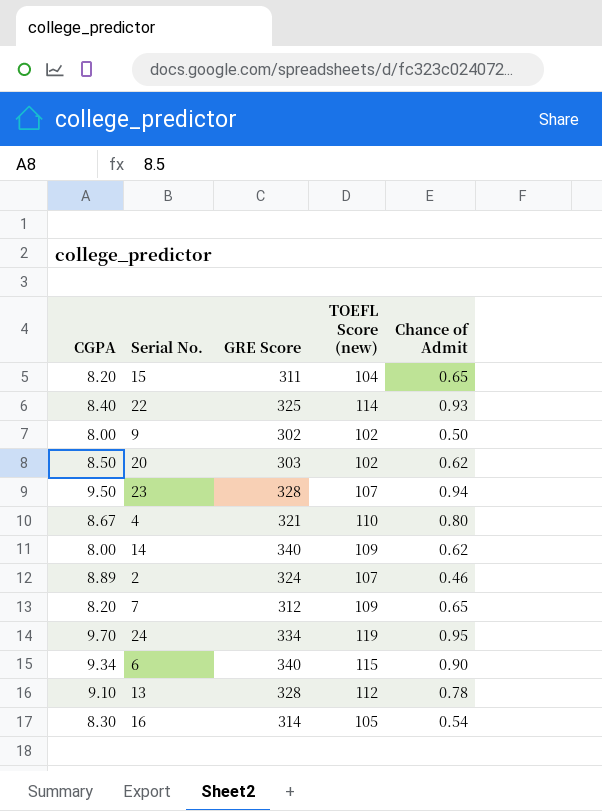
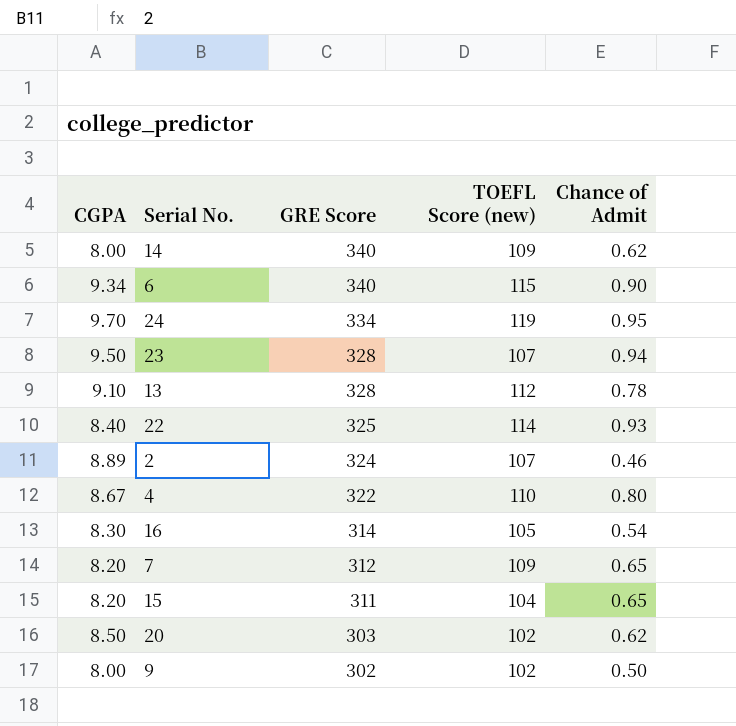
row order: none -> GRE Score descending
4 | GRE Score: 321 -> 322

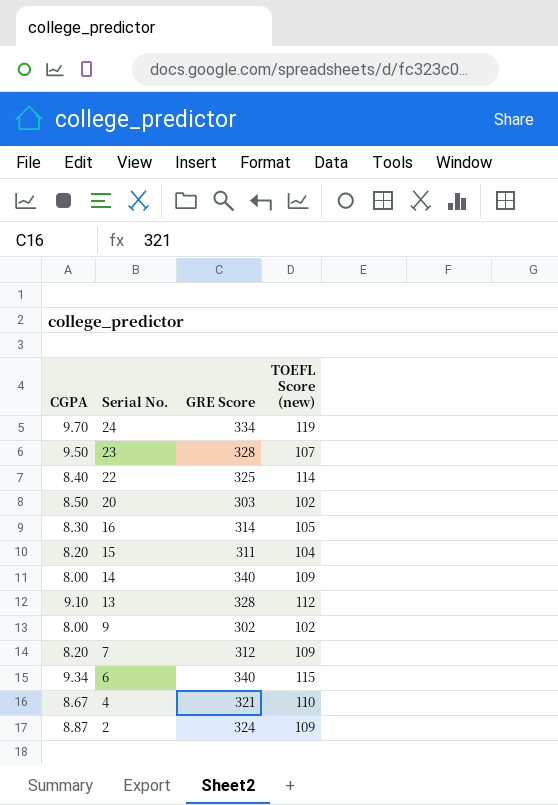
row order: GRE Score descending -> Serial No. descending
column Chance of Admit | position: 5 -> none
4 | GRE Score: 322 -> 321
2 | CGPA: 8.89 -> 8.87
2 | TOEFL Score (new): 107 -> 109

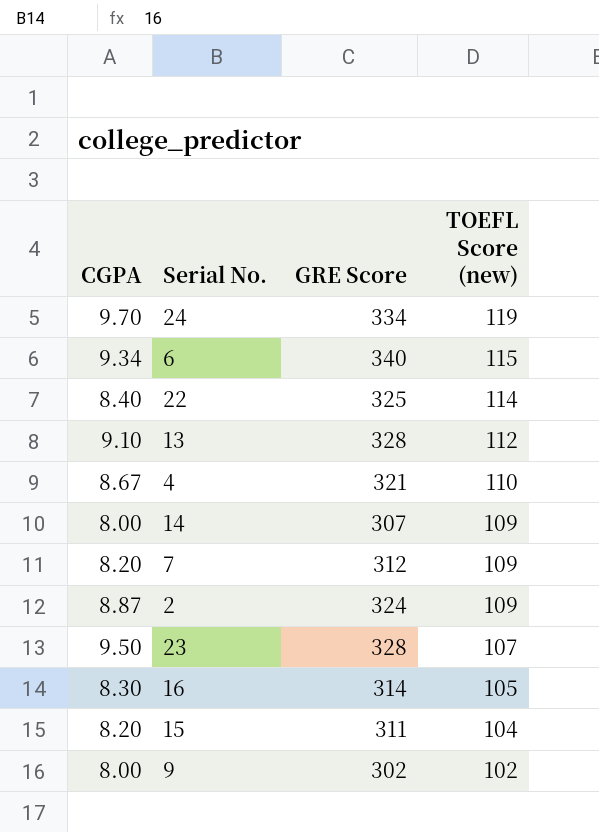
row order: Serial No. descending -> TOEFL Score (new) descending
row 20: 8.50 | 303 | 102 -> none
14 | GRE Score: 340 -> 307

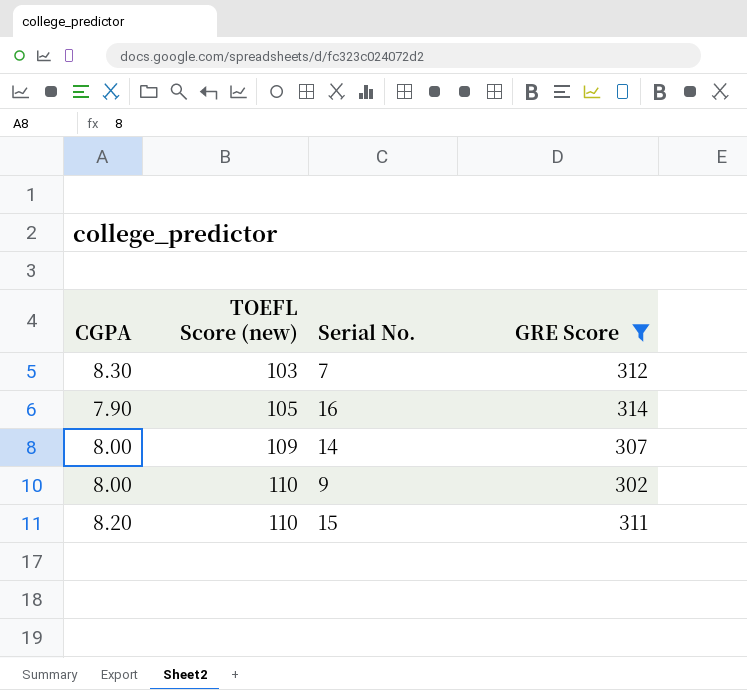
filter: none -> GRE Score <= 314
row order: TOEFL Score (new) descending -> TOEFL Score (new) ascending
column TOEFL Score (new) | position: 4 -> 2
7 | CGPA: 8.20 -> 8.30
7 | TOEFL Score (new): 109 -> 103
16 | CGPA: 8.30 -> 7.90
9 | TOEFL Score (new): 102 -> 110
15 | TOEFL Score (new): 104 -> 110

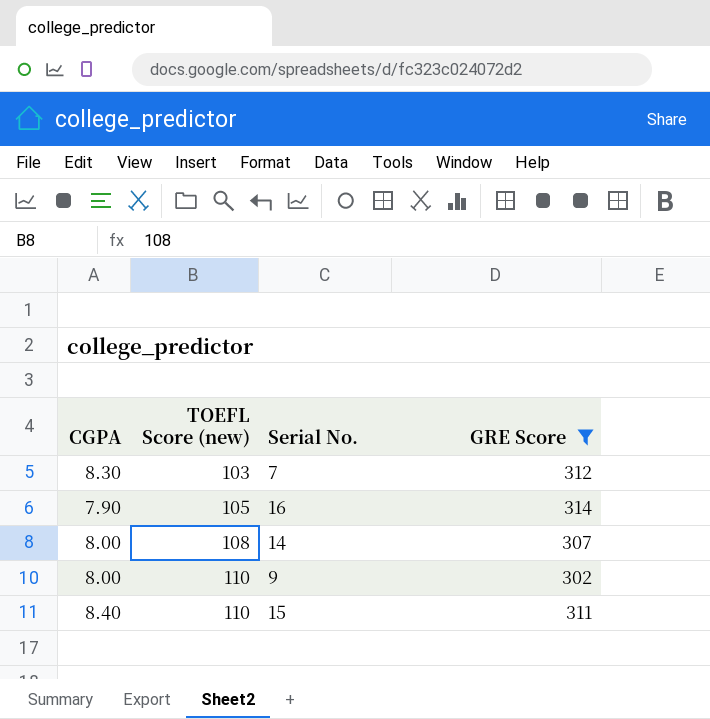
14 | TOEFL Score (new): 109 -> 108
15 | CGPA: 8.20 -> 8.40

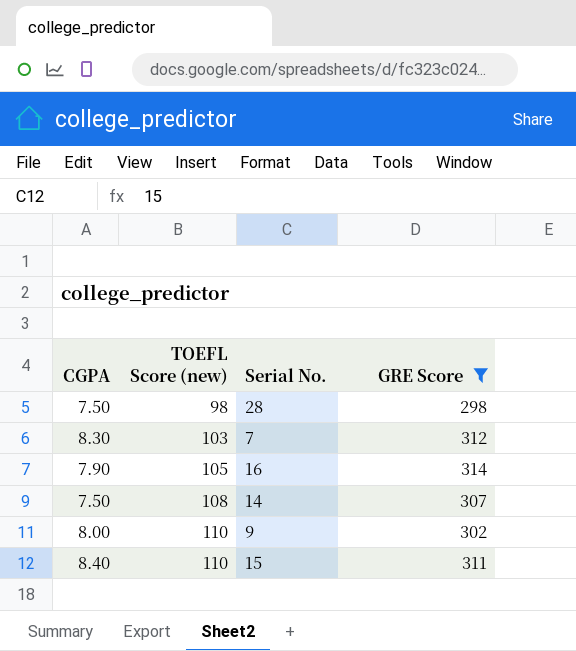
row 28: none -> 7.50 | 98 | 298
14 | CGPA: 8.00 -> 7.50

